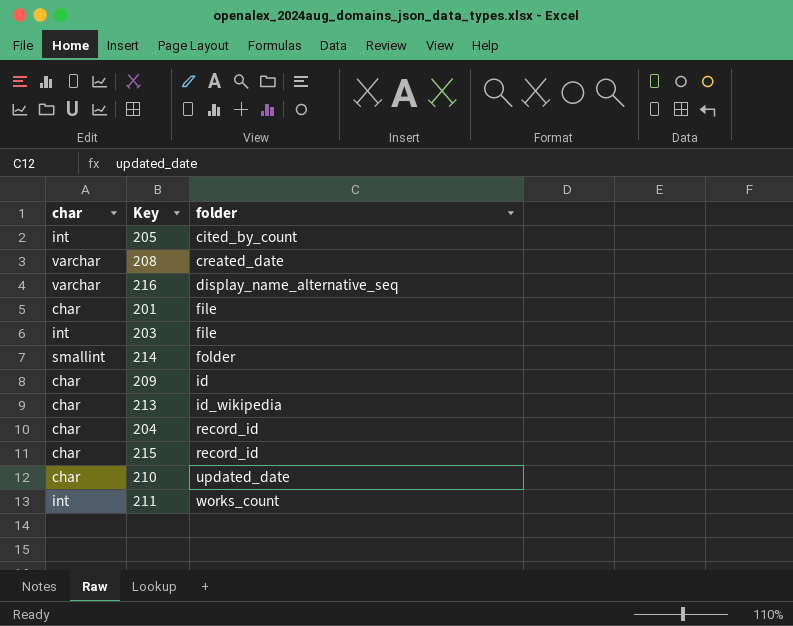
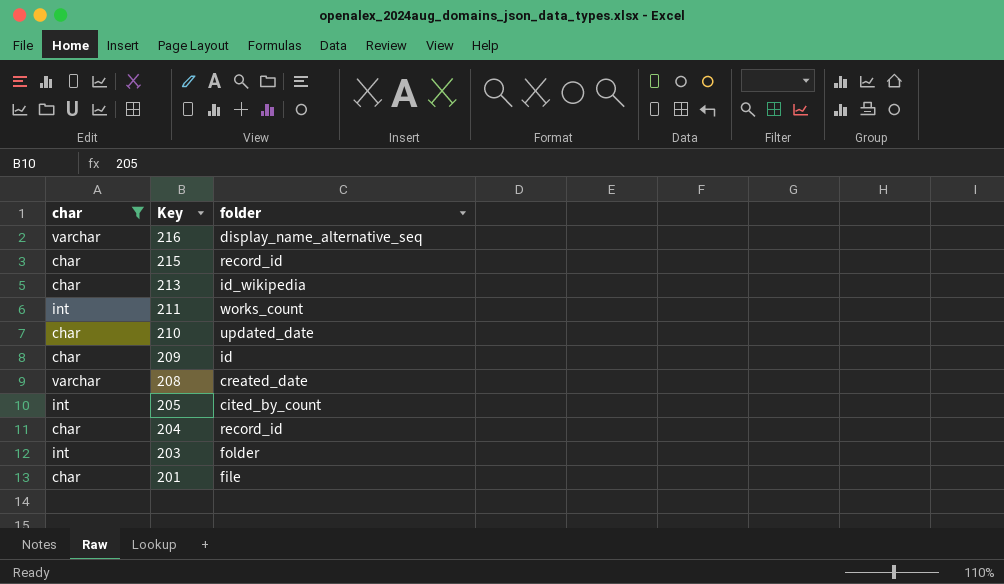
filter: none -> char != smallint
row order: folder ascending -> Key descending
203 | folder: file -> folder

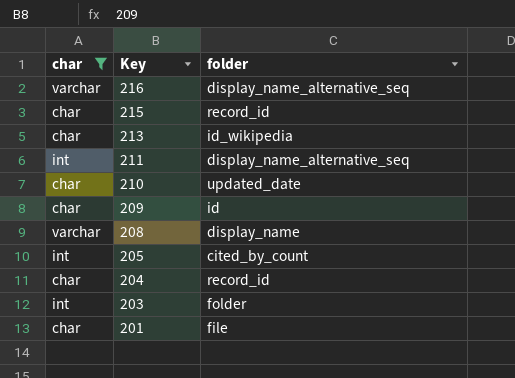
211 | folder: works_count -> display_name_alternative_seq
208 | folder: created_date -> display_name

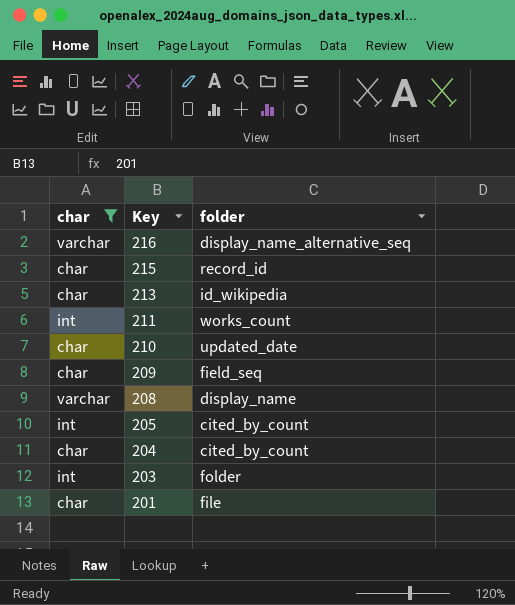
211 | folder: display_name_alternative_seq -> works_count
209 | folder: id -> field_seq
204 | folder: record_id -> cited_by_count

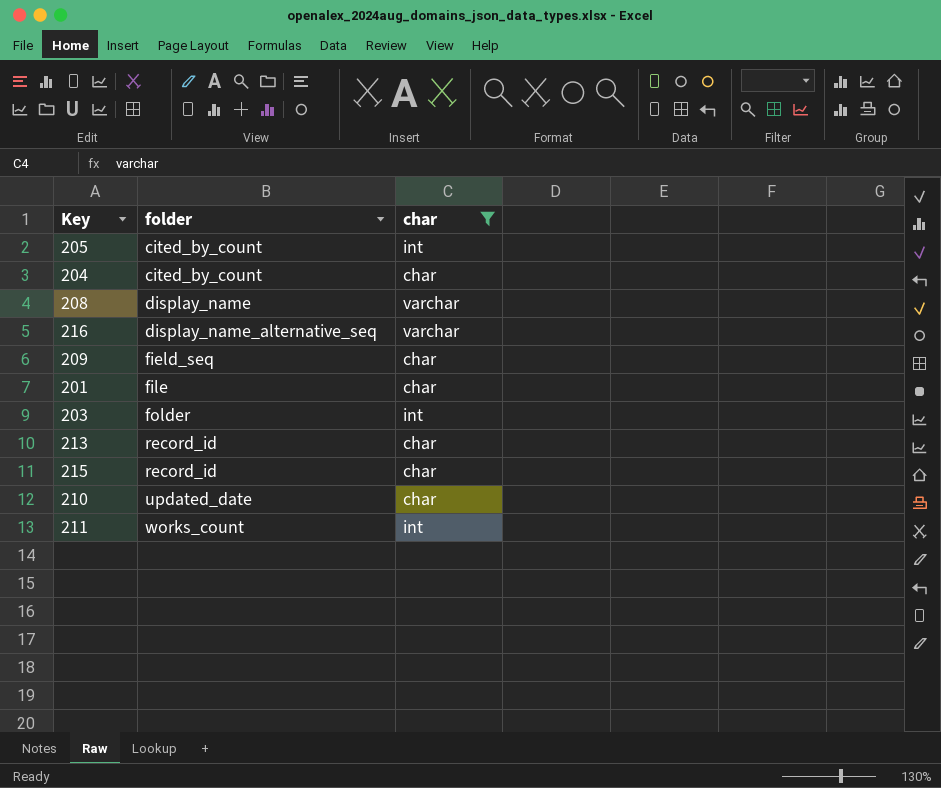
row order: Key descending -> folder ascending
column char | position: 1 -> 3
213 | folder: id_wikipedia -> record_id

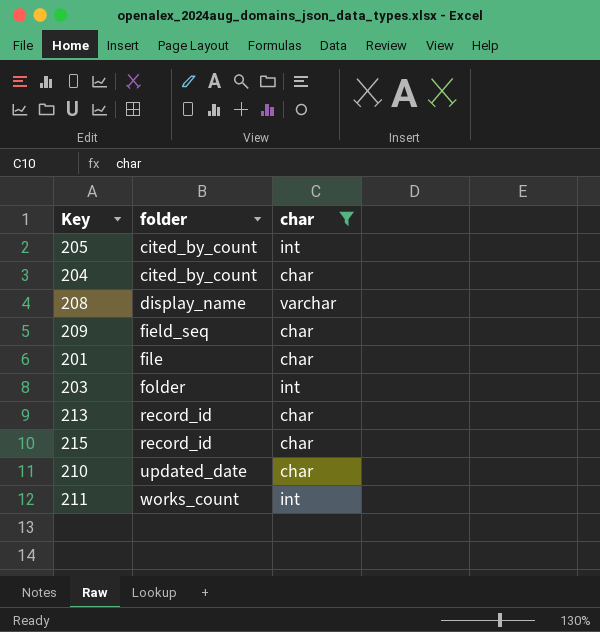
row 216: display_name_alternative_seq | varchar -> none

